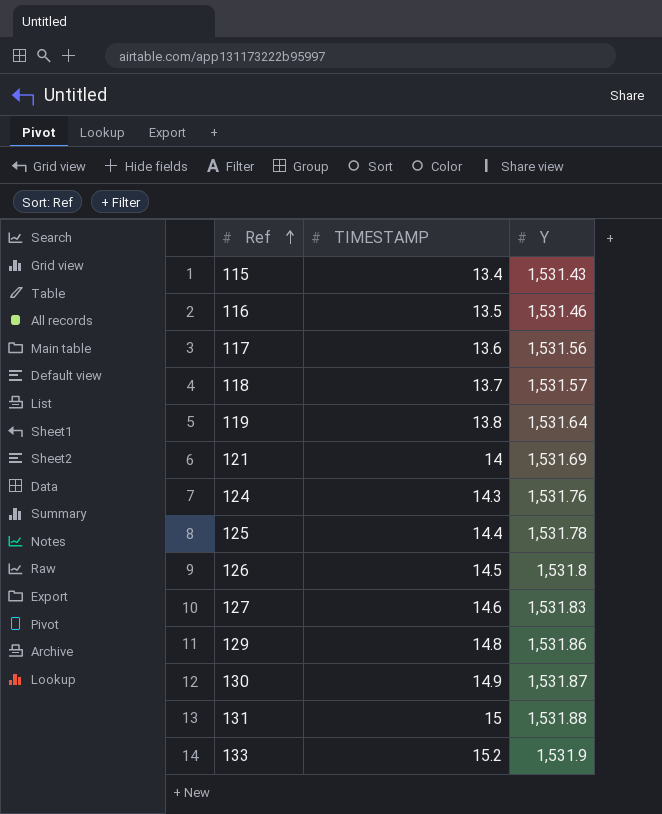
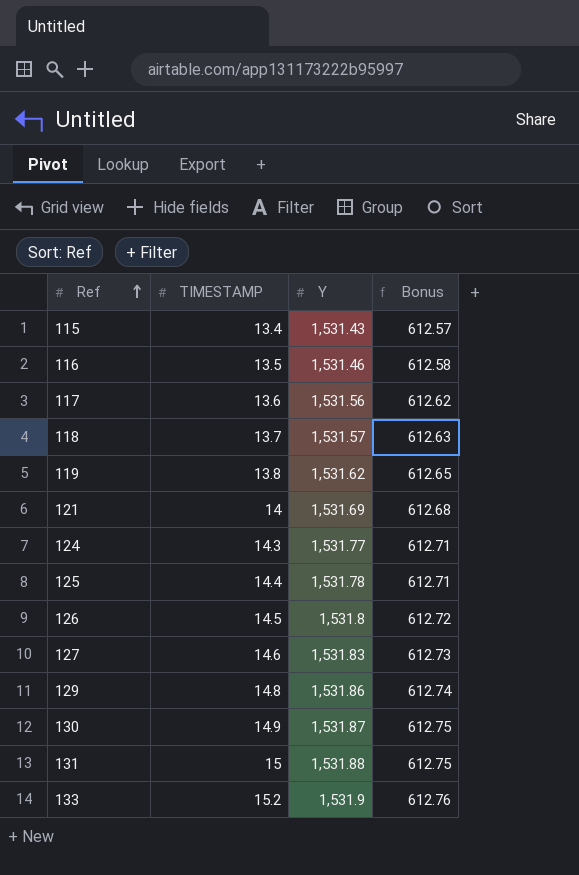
column Bonus | formula: none -> [Y] * 0.4
119 | Y: 1,531.64 -> 1,531.62
124 | Y: 1,531.76 -> 1,531.77

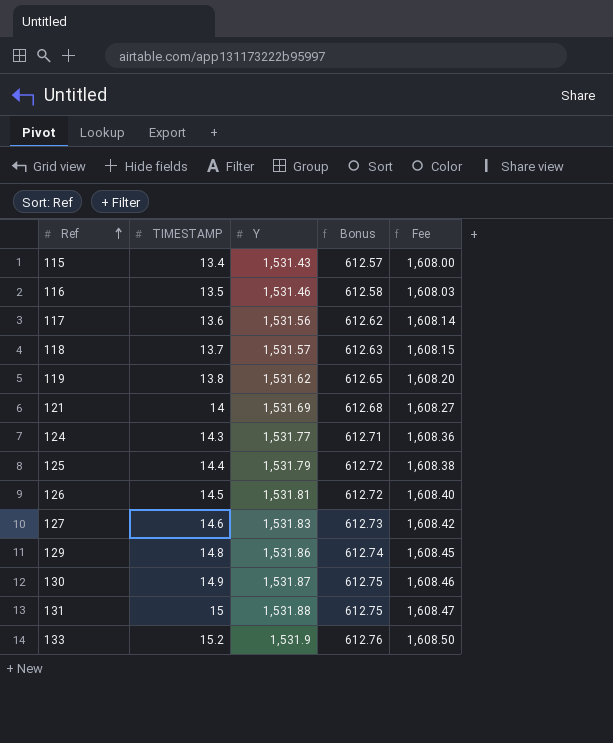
column Fee | formula: none -> [Y] * 1.05
125 | Y: 1,531.78 -> 1,531.79
125 | Bonus: 612.71 -> 612.72
126 | Y: 1,531.8 -> 1,531.81

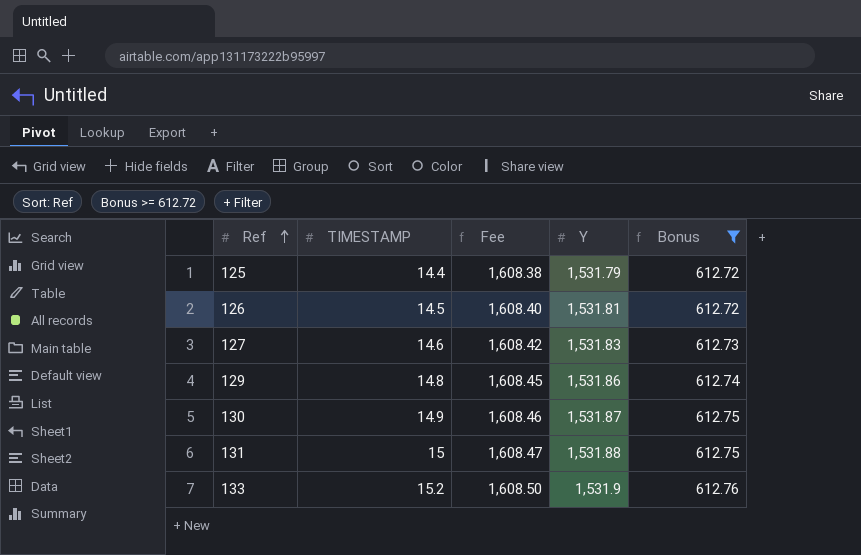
filter: none -> Bonus >= 612.72
column Fee | position: 5 -> 3

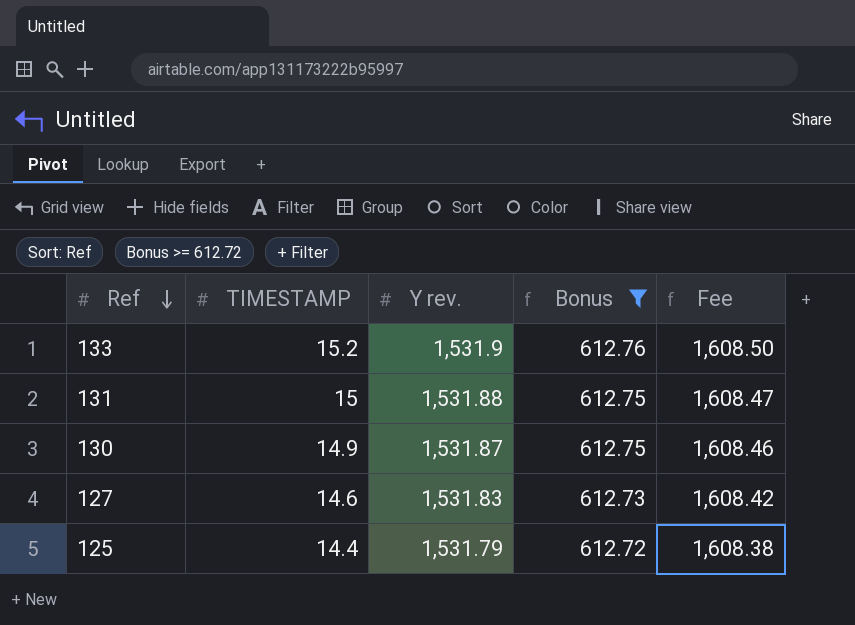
row order: Ref ascending -> Ref descending
column name: Y -> Y rev.
column Fee | position: 3 -> 5
row 126: 14.5 | 1,608.40 | 1,531.81 | 612.72 -> none
row 129: 14.8 | 1,608.45 | 1,531.86 | 612.74 -> none

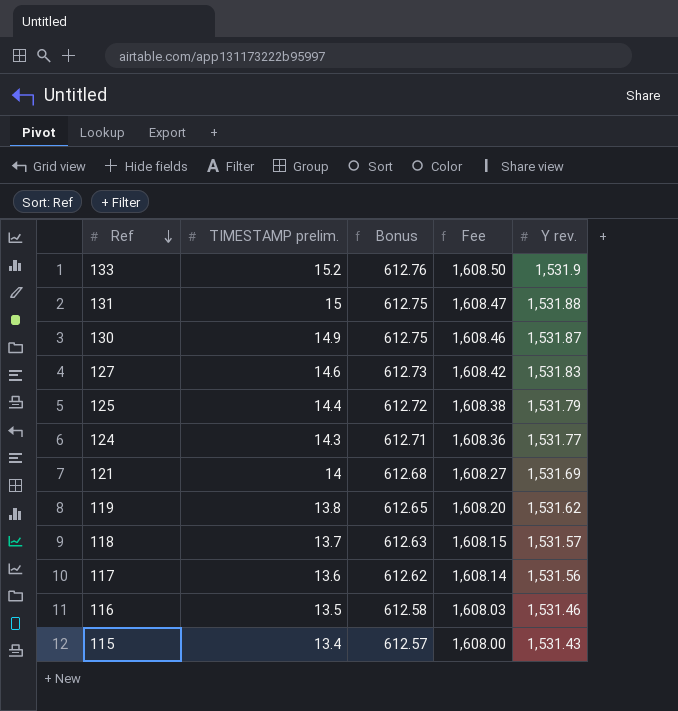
filter: Bonus >= 612.72 -> none
column name: TIMESTAMP -> TIMESTAMP prelim.
column Y rev. | position: 3 -> 5

